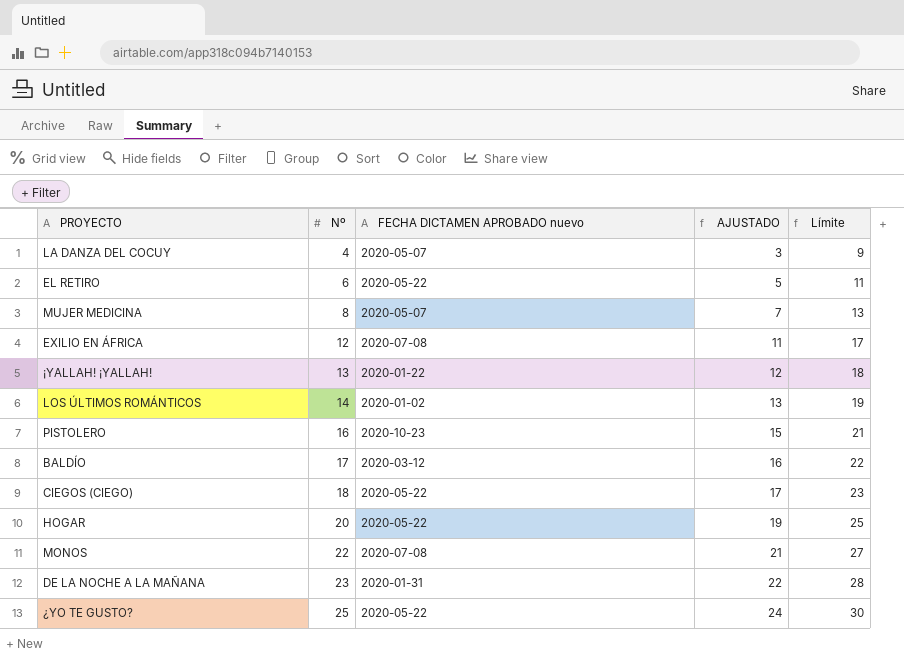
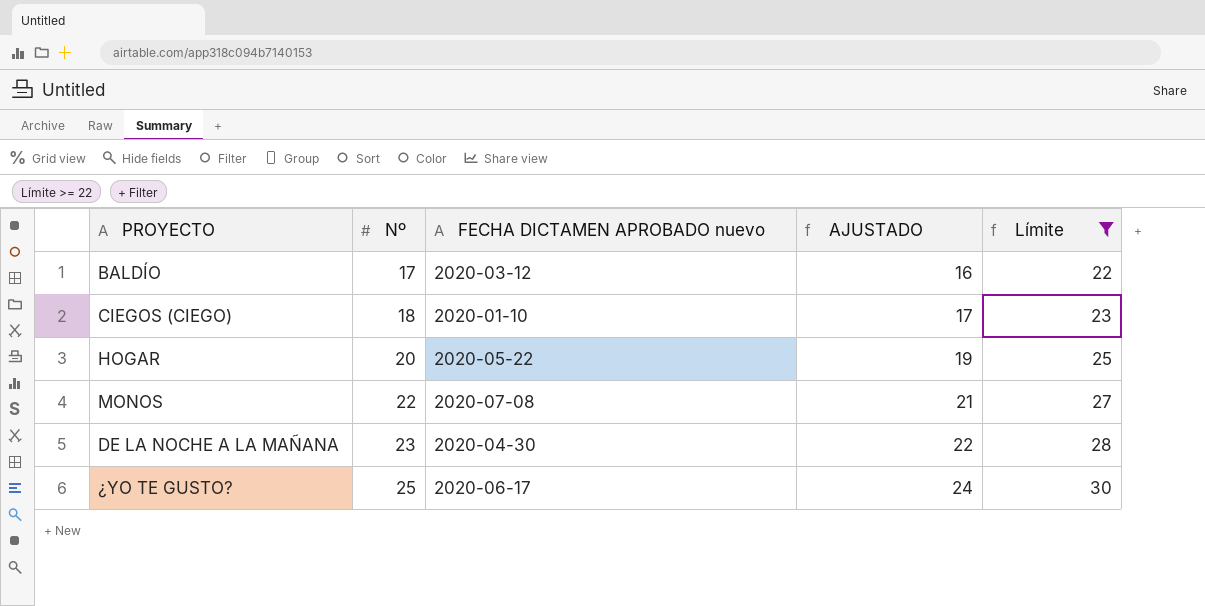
filter: none -> Límite >= 22
CIEGOS (CIEGO) | FECHA DICTAMEN APROBADO nuevo: 2020-05-22 -> 2020-01-10
DE LA NOCHE A LA MAÑANA | FECHA DICTAMEN APROBADO nuevo: 2020-01-31 -> 2020-04-30
¿YO TE GUSTO? | FECHA DICTAMEN APROBADO nuevo: 2020-05-22 -> 2020-06-17

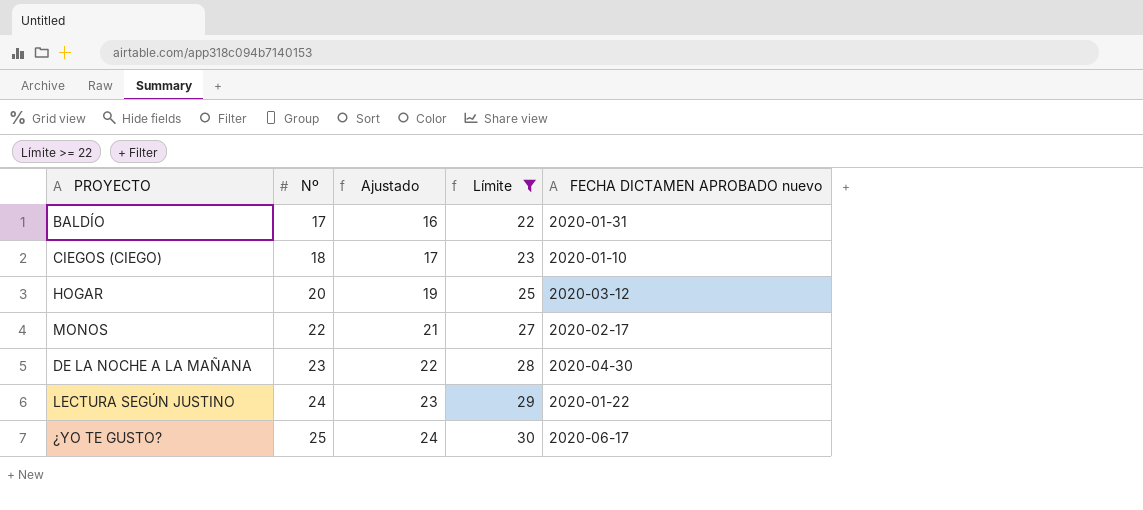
column name: AJUSTADO -> Ajustado
column FECHA DICTAMEN APROBADO nuevo | position: 3 -> 5
BALDÍO | FECHA DICTAMEN APROBADO nuevo: 2020-03-12 -> 2020-01-31
HOGAR | FECHA DICTAMEN APROBADO nuevo: 2020-05-22 -> 2020-03-12
MONOS | FECHA DICTAMEN APROBADO nuevo: 2020-07-08 -> 2020-02-17
row LECTURA SEGÚN JUSTINO: none -> 24 | 23 | 29 | 2020-01-22

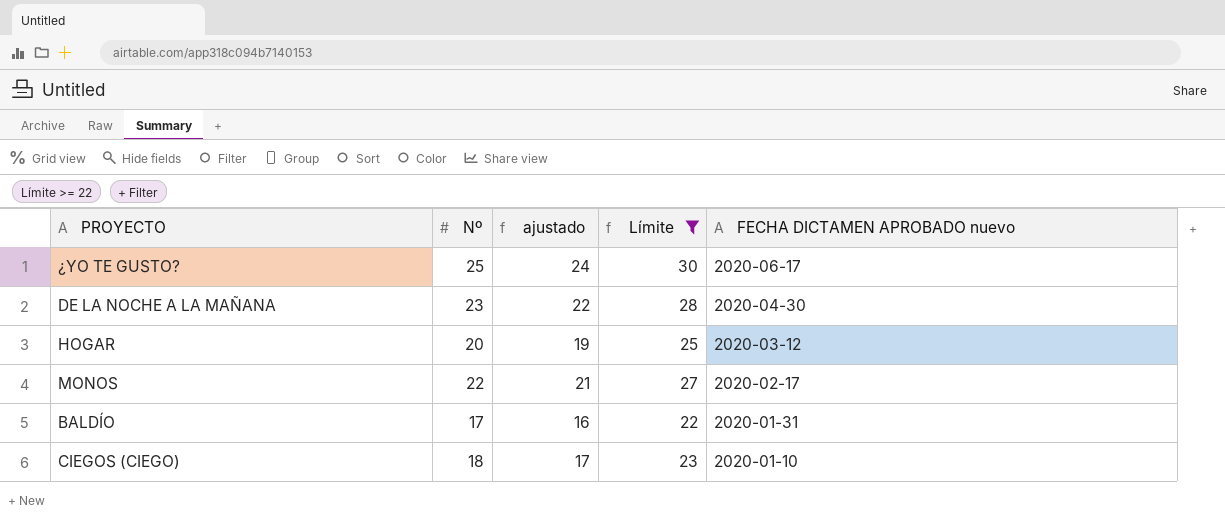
row order: Nº ascending -> FECHA DICTAMEN APROBADO nuevo descending
column name: Ajustado -> ajustado
row LECTURA SEGÚN JUSTINO: 24 | 23 | 29 | 2020-01-22 -> none

